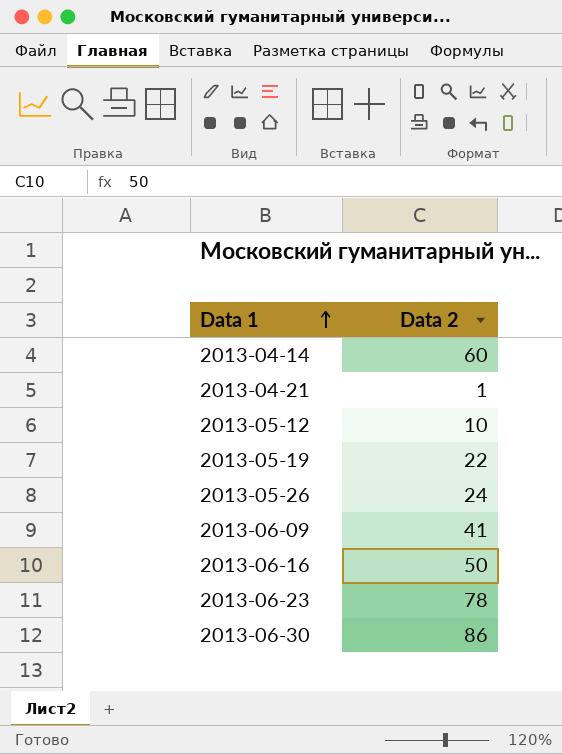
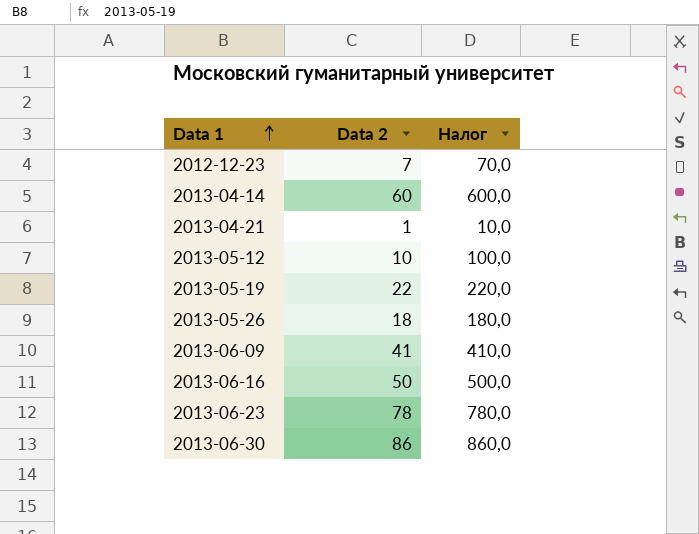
column Налог | formula: none -> [Data 2] * 10
row 2012-12-23: none -> 7 | 70,0
2013-05-26 | Data 2: 24 -> 18

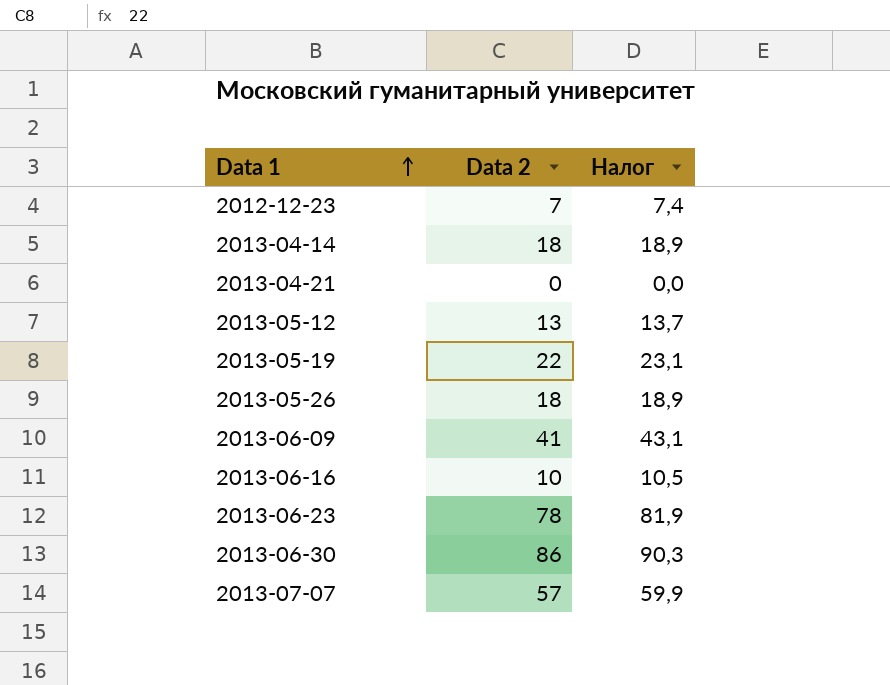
column Налог | formula: [Data 2] * 10 -> [Data 2] * 1,05
2013-04-14 | Data 2: 60 -> 18
2013-04-21 | Data 2: 1 -> 0
2013-05-12 | Data 2: 10 -> 13
2013-06-16 | Data 2: 50 -> 10
row 2013-07-07: none -> 57 | 59,9

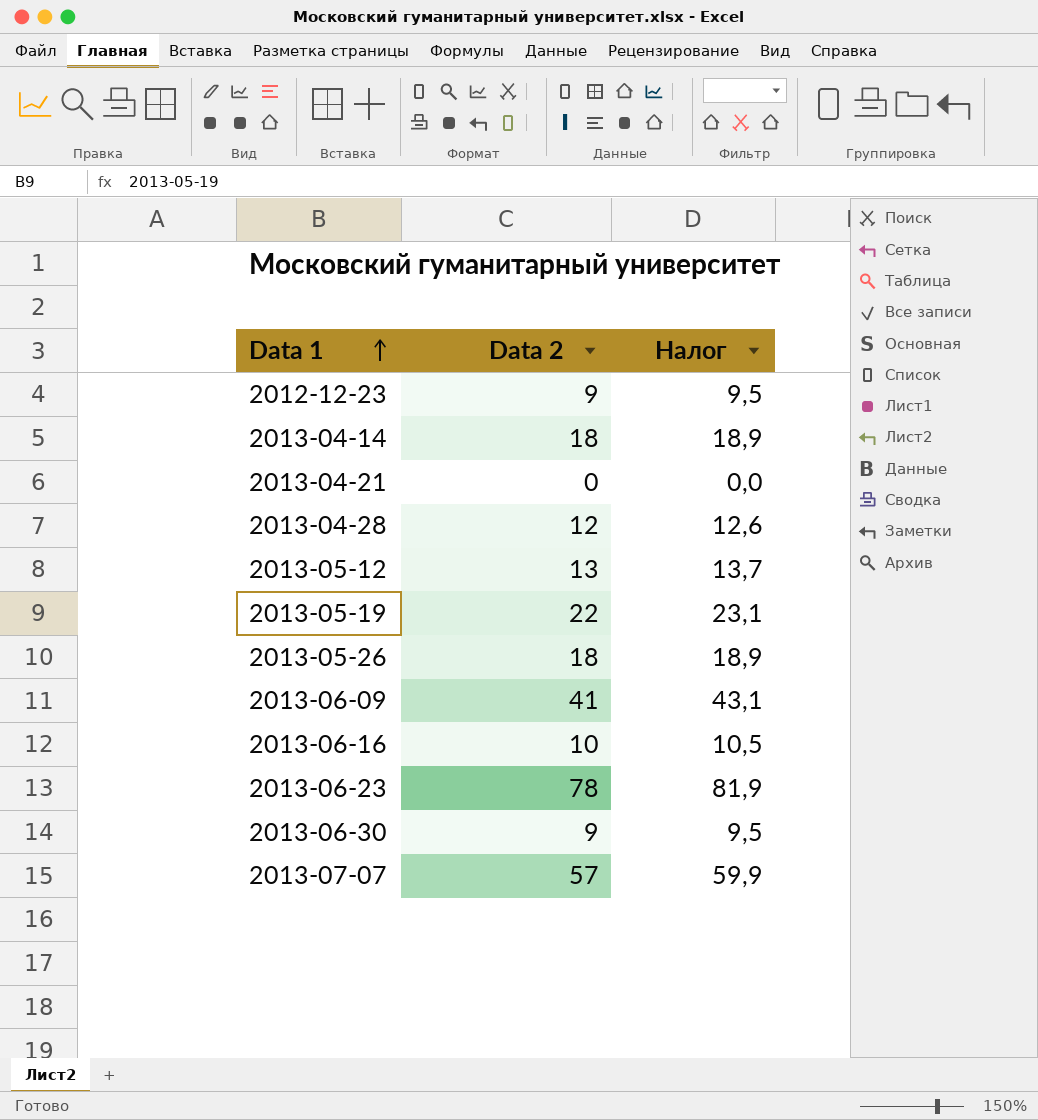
2012-12-23 | Data 2: 7 -> 9
2012-12-23 | Налог: 7,4 -> 9,5
row 2013-04-28: none -> 12 | 12,6
2013-06-30 | Data 2: 86 -> 9
2013-06-30 | Налог: 90,3 -> 9,5

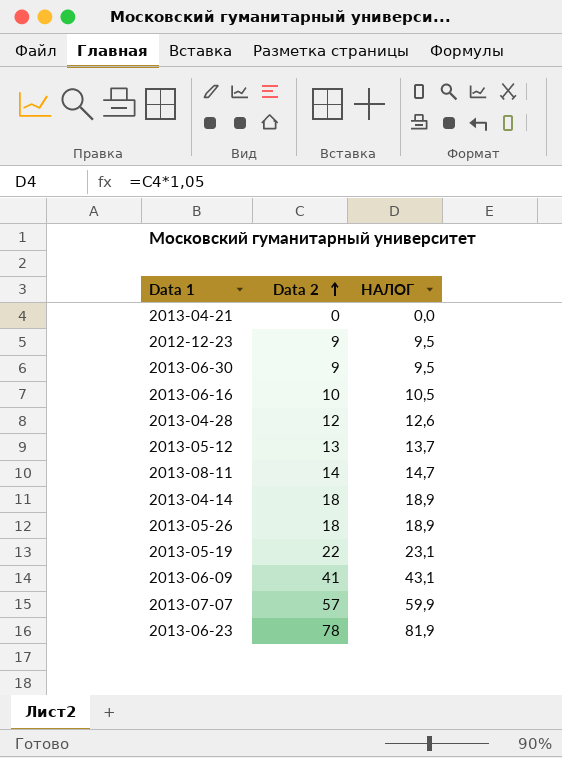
row order: Data 1 ascending -> Data 2 ascending
column name: Налог -> НАЛОГ
row 2013-08-11: none -> 14 | 14,7

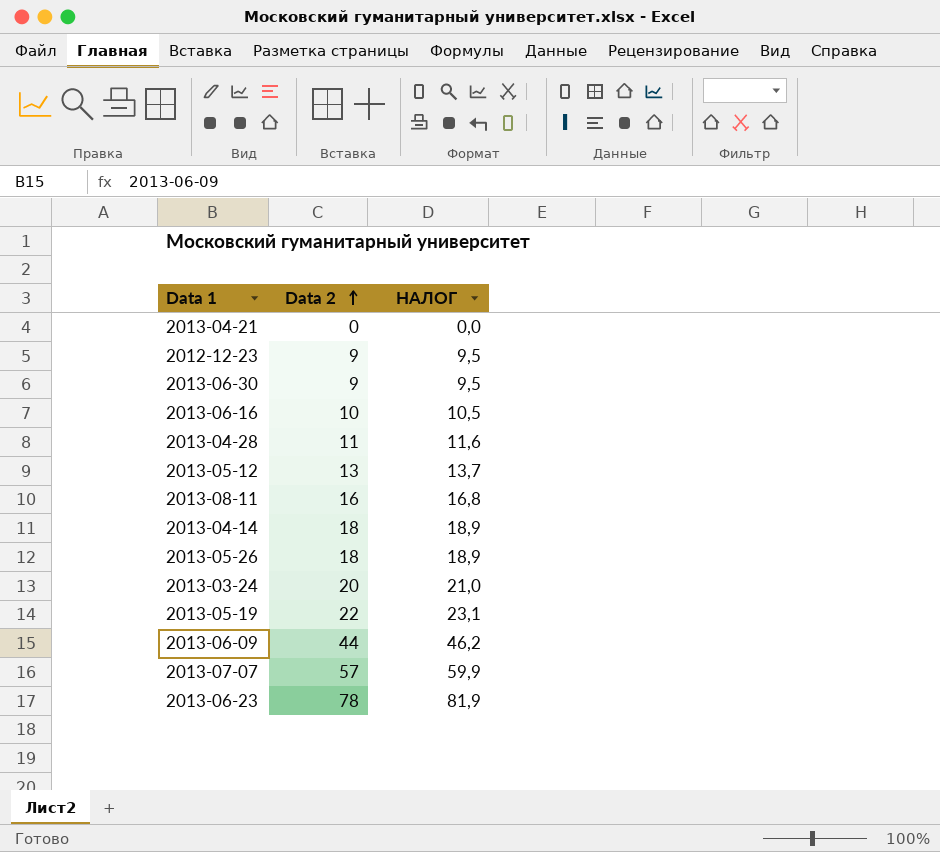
2013-04-28 | Data 2: 12 -> 11
2013-04-28 | НАЛОГ: 12,6 -> 11,6
2013-08-11 | Data 2: 14 -> 16
2013-08-11 | НАЛОГ: 14,7 -> 16,8
row 2013-03-24: none -> 20 | 21,0
2013-06-09 | Data 2: 41 -> 44
2013-06-09 | НАЛОГ: 43,1 -> 46,2

